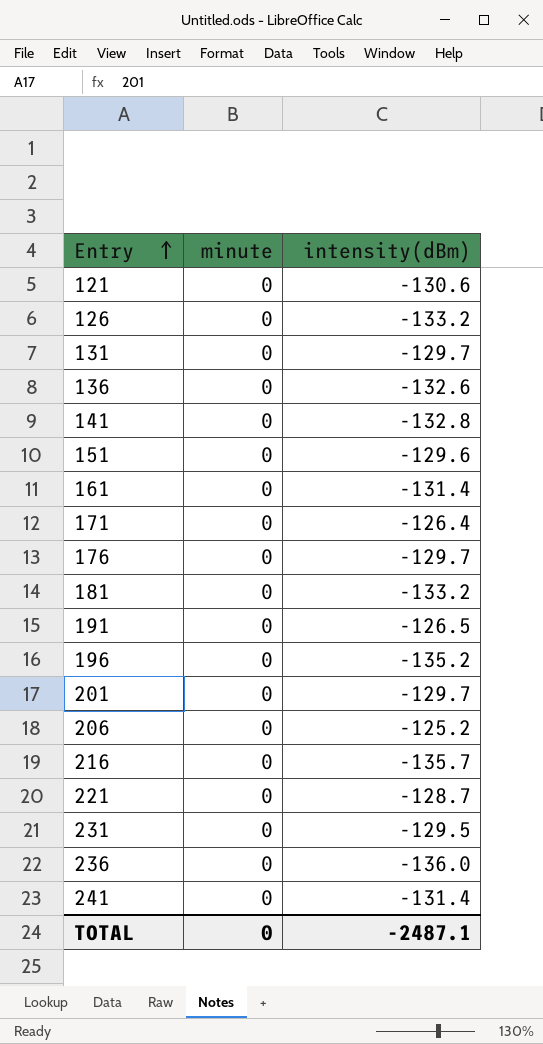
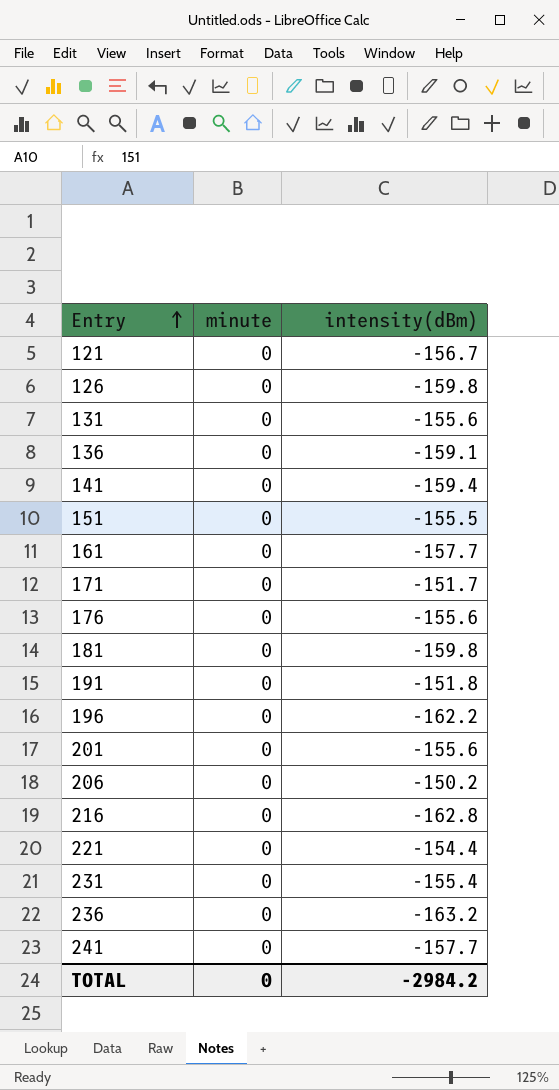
121 | intensity(dBm): -130.6 -> -156.7
126 | intensity(dBm): -133.2 -> -159.8
131 | intensity(dBm): -129.7 -> -155.6
136 | intensity(dBm): -132.6 -> -159.1
141 | intensity(dBm): -132.8 -> -159.4
151 | intensity(dBm): -129.6 -> -155.5
161 | intensity(dBm): -131.4 -> -157.7
171 | intensity(dBm): -126.4 -> -151.7
176 | intensity(dBm): -129.7 -> -155.6
181 | intensity(dBm): -133.2 -> -159.8
191 | intensity(dBm): -126.5 -> -151.8
196 | intensity(dBm): -135.2 -> -162.2
201 | intensity(dBm): -129.7 -> -155.6
206 | intensity(dBm): -125.2 -> -150.2
216 | intensity(dBm): -135.7 -> -162.8
221 | intensity(dBm): -128.7 -> -154.4
231 | intensity(dBm): -129.5 -> -155.4
236 | intensity(dBm): -136.0 -> -163.2
241 | intensity(dBm): -131.4 -> -157.7
TOTAL | intensity(dBm): -2487.1 -> -2984.2

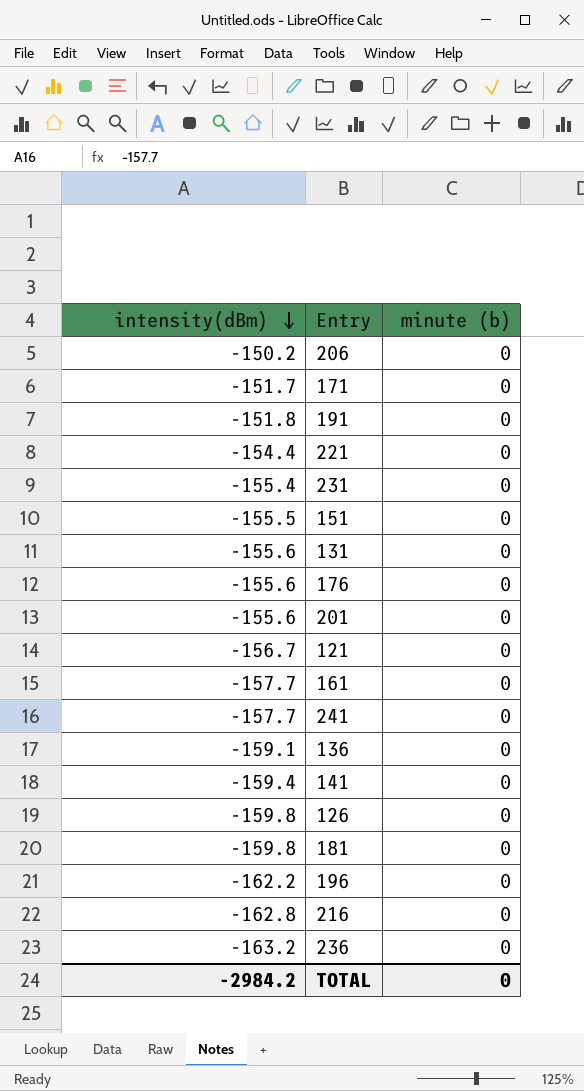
row order: Entry ascending -> intensity(dBm) descending
column intensity(dBm) | position: 3 -> 1
column name: minute -> minute (b)

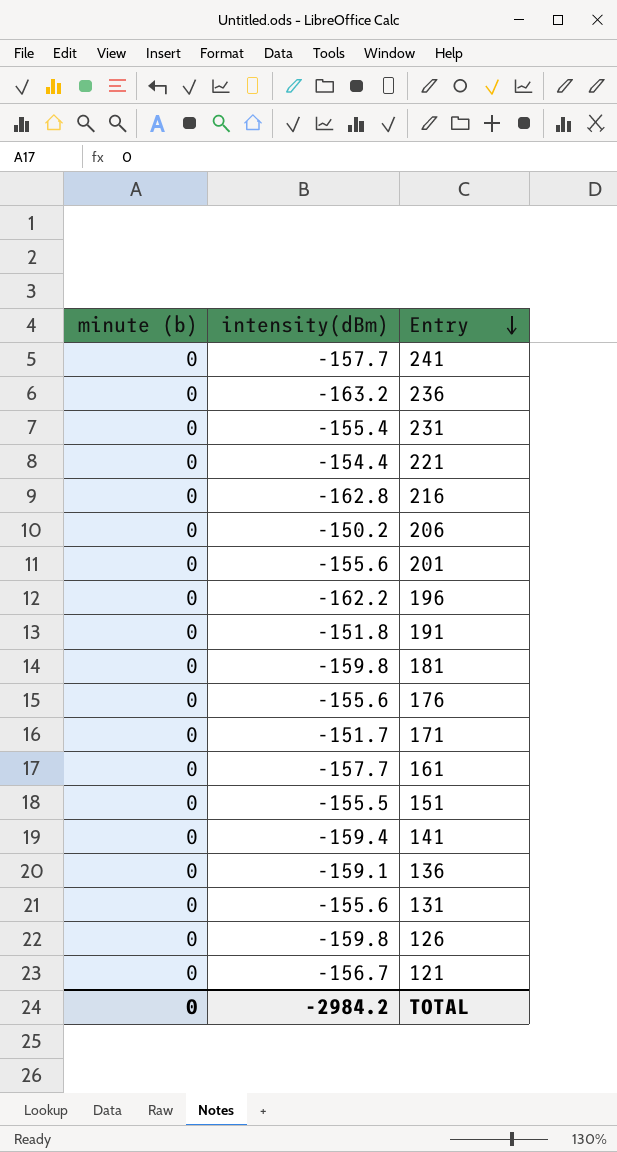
row order: intensity(dBm) descending -> Entry descending
column minute (b) | position: 3 -> 1

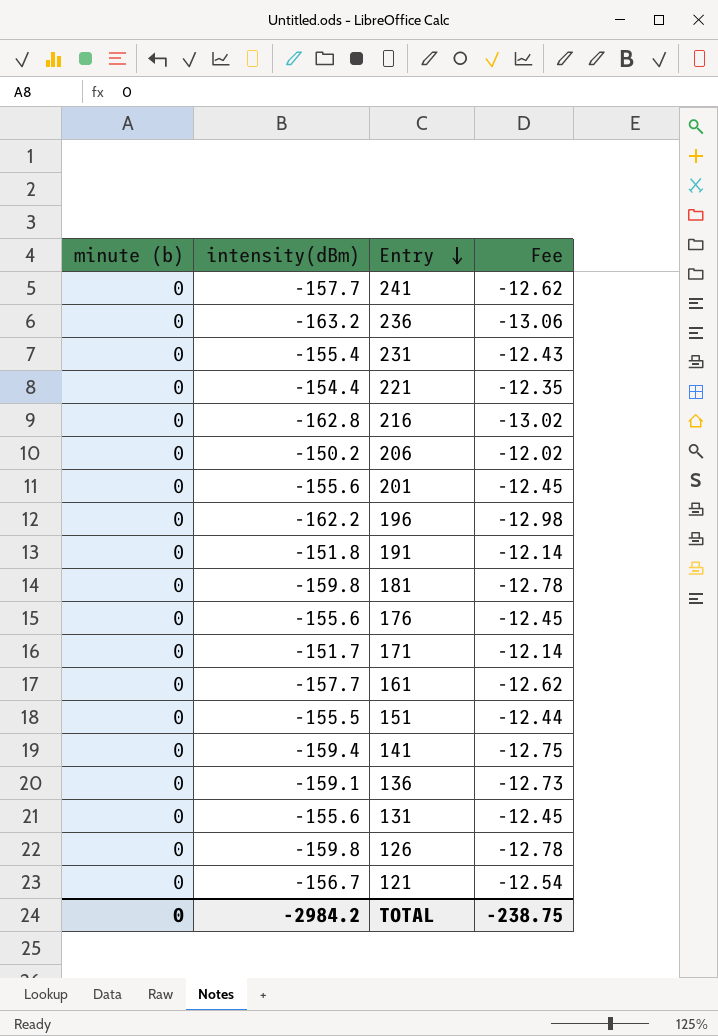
column Fee | formula: none -> [intensity(dBm)] * 0.08

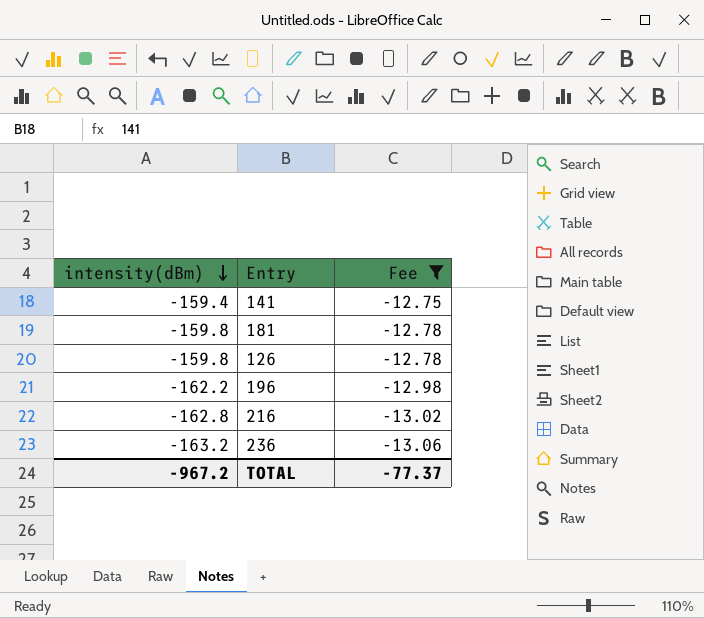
filter: none -> Fee <= -12.75
row order: Entry descending -> intensity(dBm) descending
column minute (b) | position: 1 -> none
TOTAL | intensity(dBm): -2984.2 -> -967.2
TOTAL | Fee: -238.75 -> -77.37

